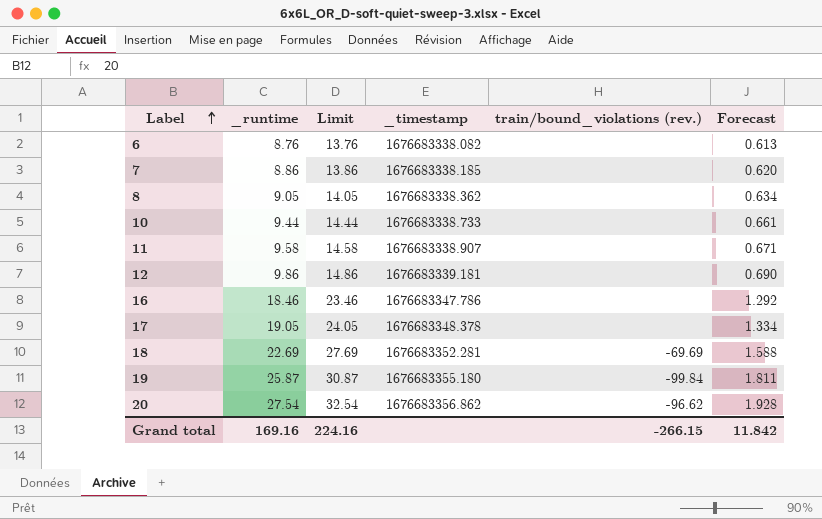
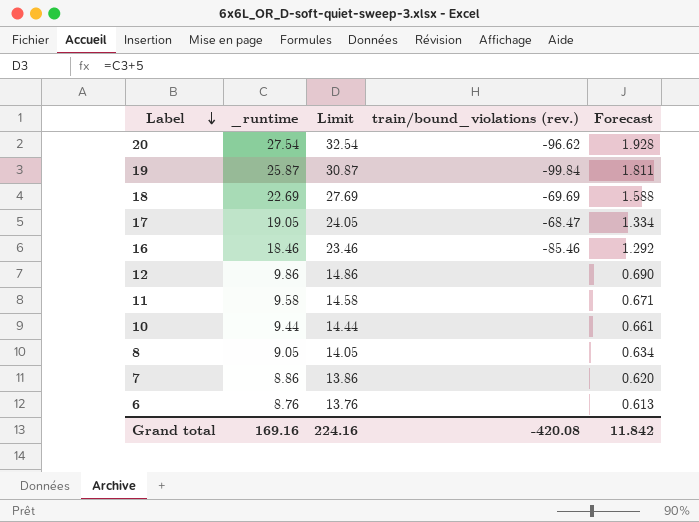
row order: Label ascending -> Label descending
column _timestamp | position: 4 -> none
17 | train/bound_violations (rev.): none -> -68.47
16 | train/bound_violations (rev.): none -> -85.46
Grand total | train/bound_violations (rev.): -266.15 -> -420.08

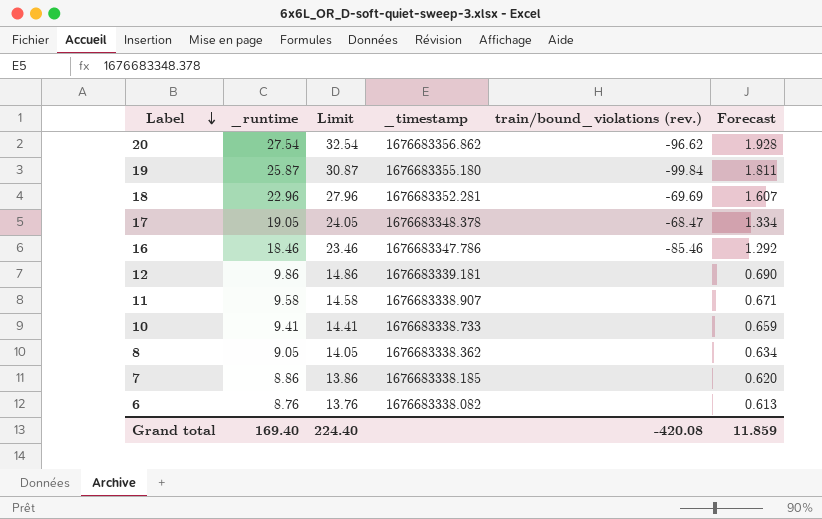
column _timestamp | position: none -> 4
18 | _runtime: 22.69 -> 22.96
18 | Limit: 27.69 -> 27.96
18 | Forecast: 1.588 -> 1.607
10 | _runtime: 9.44 -> 9.41
10 | Limit: 14.44 -> 14.41
10 | Forecast: 0.661 -> 0.659
Grand total | _runtime: 169.16 -> 169.40
Grand total | Limit: 224.16 -> 224.40
Grand total | Forecast: 11.842 -> 11.859

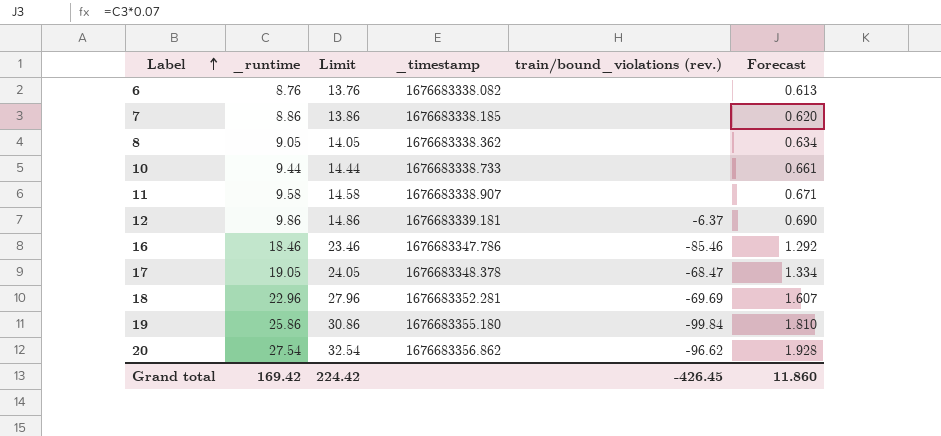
row order: Label descending -> Label ascending
10 | _runtime: 9.41 -> 9.44
10 | Limit: 14.41 -> 14.44
10 | Forecast: 0.659 -> 0.661
12 | train/bound_violations (rev.): none -> -6.37
19 | _runtime: 25.87 -> 25.86
19 | Limit: 30.87 -> 30.86
19 | Forecast: 1.811 -> 1.810
Grand total | _runtime: 169.40 -> 169.42
Grand total | Limit: 224.40 -> 224.42
Grand total | train/bound_violations (rev.): -420.08 -> -426.45
Grand total | Forecast: 11.859 -> 11.860

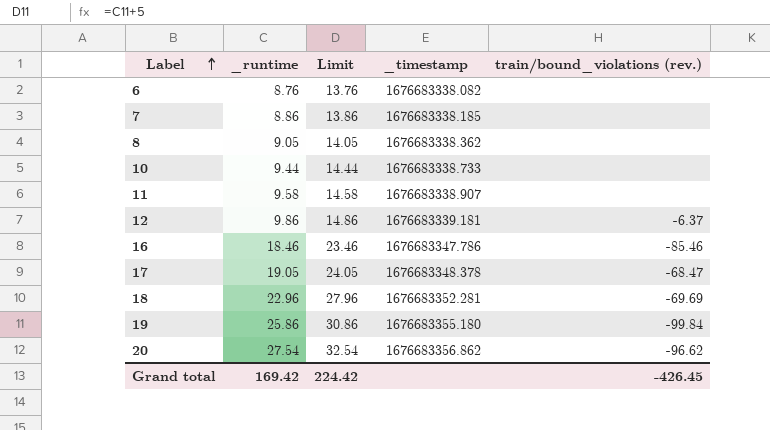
column Forecast | formula: [_runtime] * 0.07 -> none

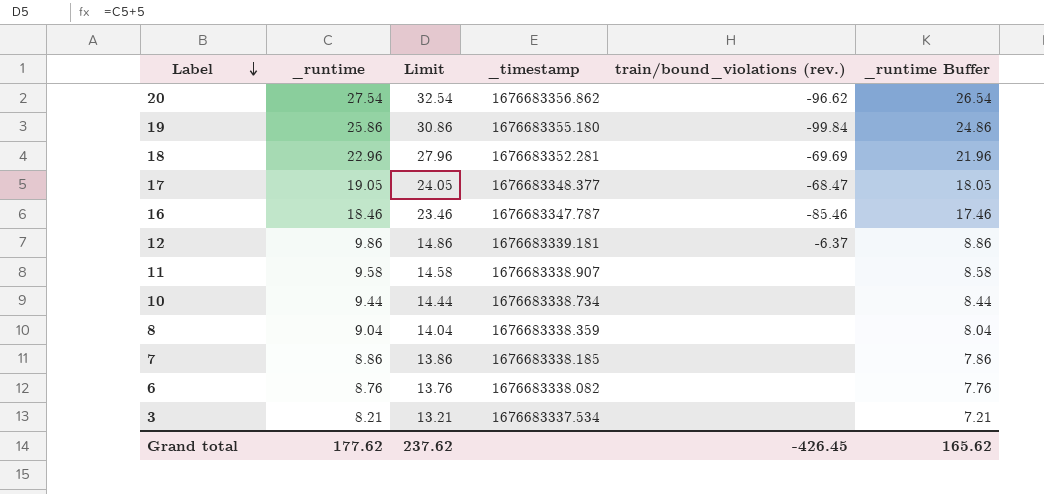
row order: Label ascending -> Label descending
column _runtime Buffer | formula: none -> [_runtime] - 1
17 | _timestamp: 1676683348.378 -> 1676683348.377
16 | _timestamp: 1676683347.786 -> 1676683347.787
10 | _timestamp: 1676683338.733 -> 1676683338.734
8 | _runtime: 9.05 -> 9.04
8 | Limit: 14.05 -> 14.04
8 | _timestamp: 1676683338.362 -> 1676683338.359
row 3: none -> 8.21 | 13.21 | 1676683337.534 | none | 7.21
Grand total | _runtime: 169.42 -> 177.62
Grand total | Limit: 224.42 -> 237.62

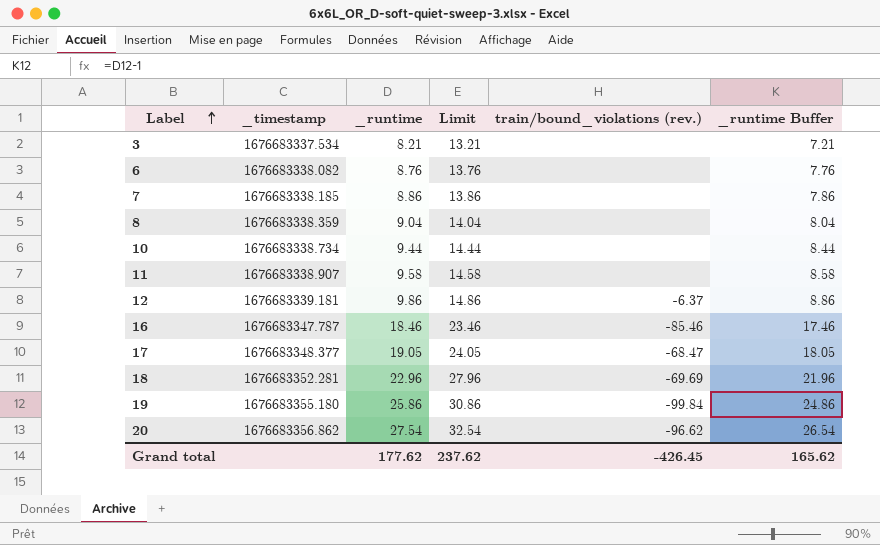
row order: Label descending -> Label ascending
column _timestamp | position: 4 -> 2

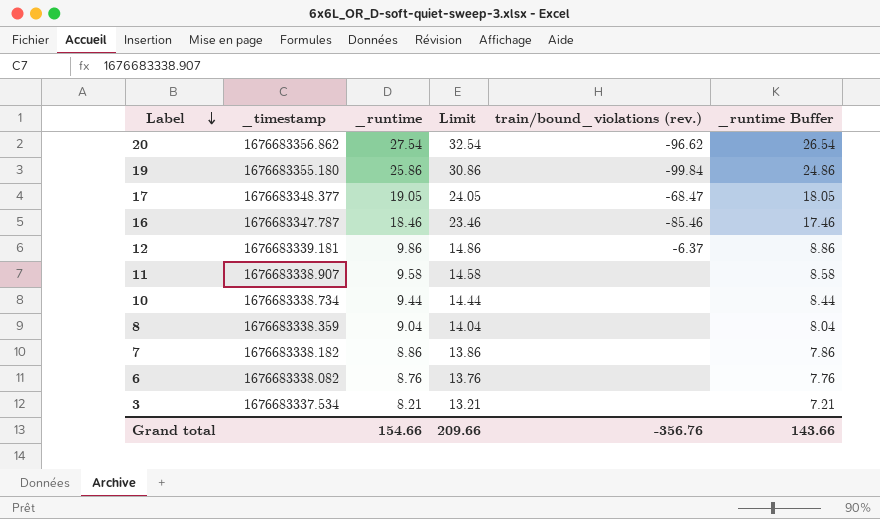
row order: Label ascending -> Label descending
row 18: 1676683352.281 | 22.96 | 27.96 | -69.69 | 21.96 -> none
7 | _timestamp: 1676683338.185 -> 1676683338.182
Grand total | _runtime: 177.62 -> 154.66
Grand total | Limit: 237.62 -> 209.66
Grand total | train/bound_violations (rev.): -426.45 -> -356.76
Grand total | _runtime Buffer: 165.62 -> 143.66

